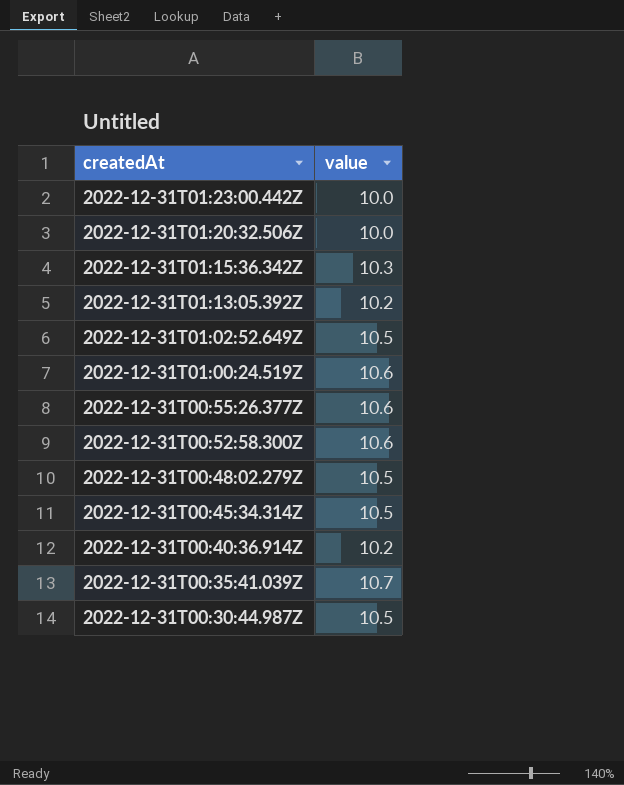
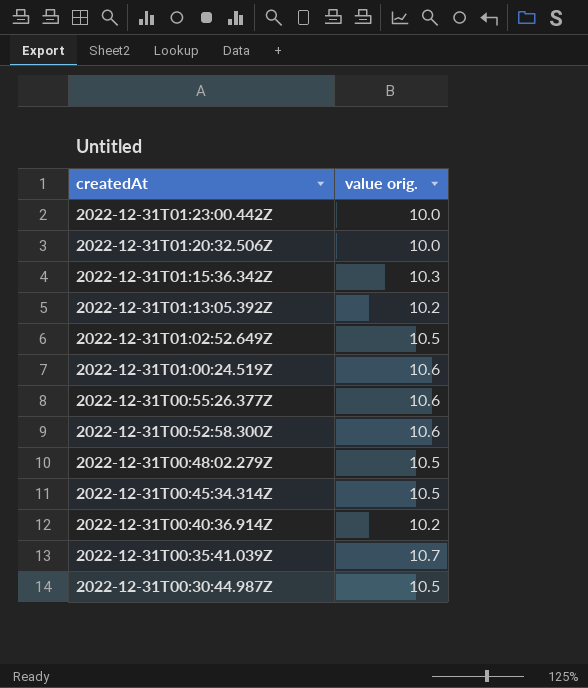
column name: value -> value orig.

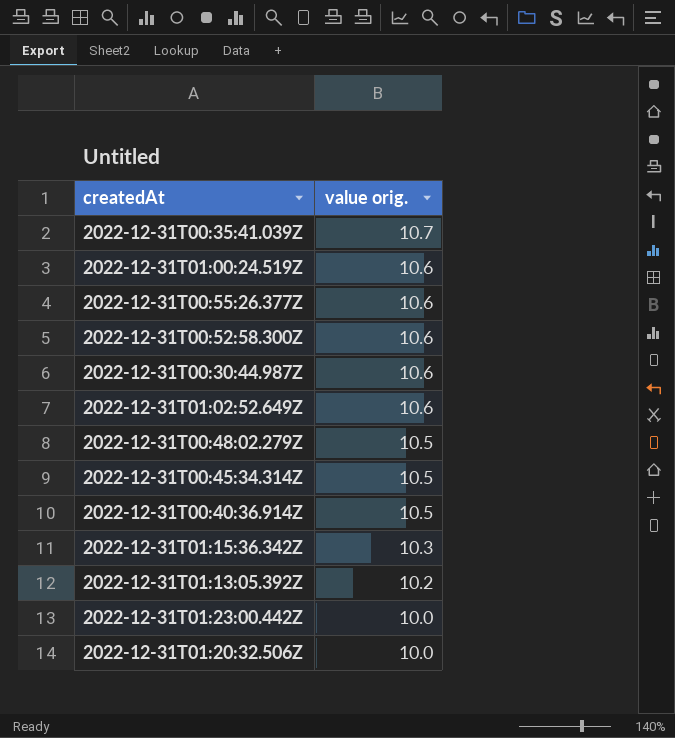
row order: createdAt descending -> value orig. descending
2022-12-31T00:30:44.987Z | value orig.: 10.5 -> 10.6
2022-12-31T01:02:52.649Z | value orig.: 10.5 -> 10.6
2022-12-31T00:40:36.914Z | value orig.: 10.2 -> 10.5

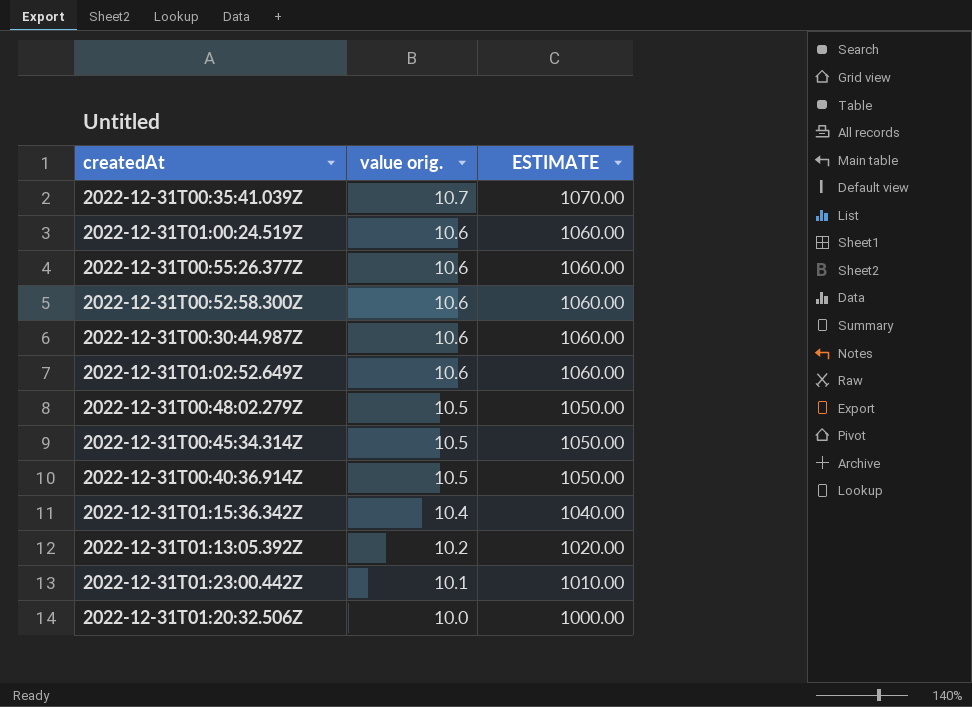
column ESTIMATE | formula: none -> [value orig.] * 100
2022-12-31T01:15:36.342Z | value orig.: 10.3 -> 10.4
2022-12-31T01:23:00.442Z | value orig.: 10.0 -> 10.1

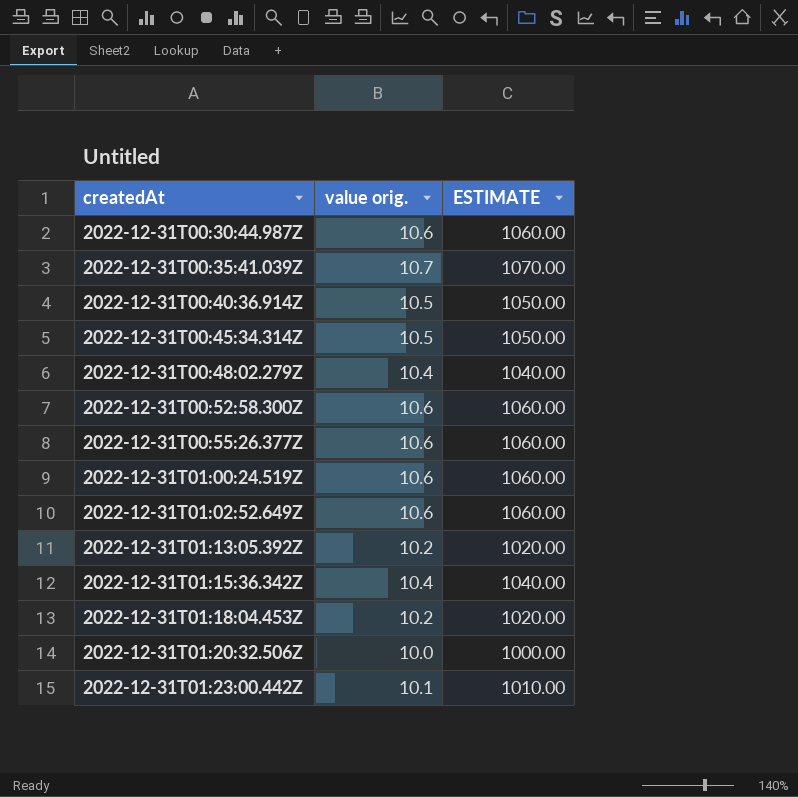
row order: value orig. descending -> createdAt ascending
2022-12-31T00:48:02.279Z | value orig.: 10.5 -> 10.4
2022-12-31T00:48:02.279Z | ESTIMATE: 1050.00 -> 1040.00
row 2022-12-31T01:18:04.453Z: none -> 10.2 | 1020.00

